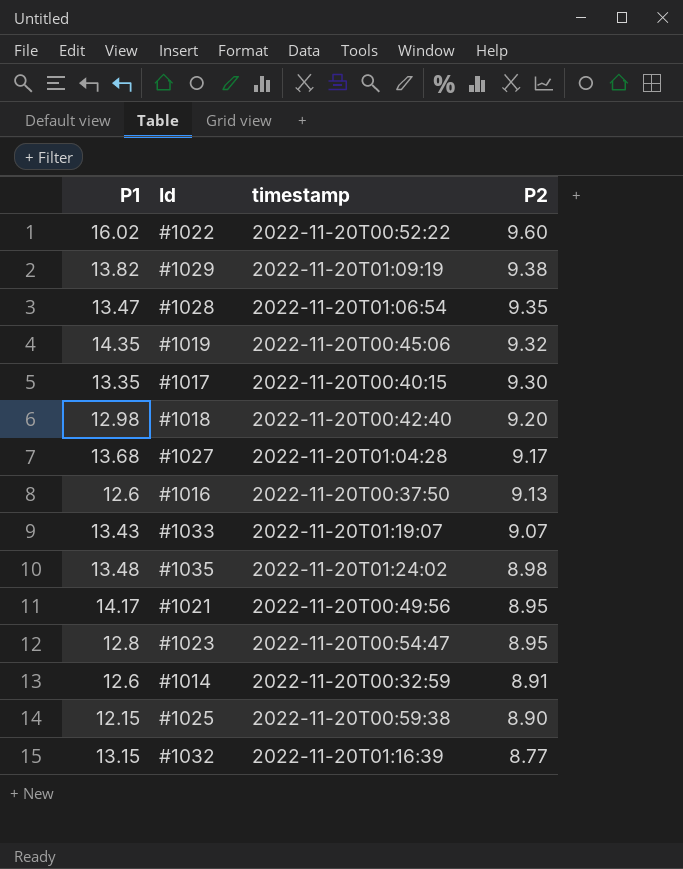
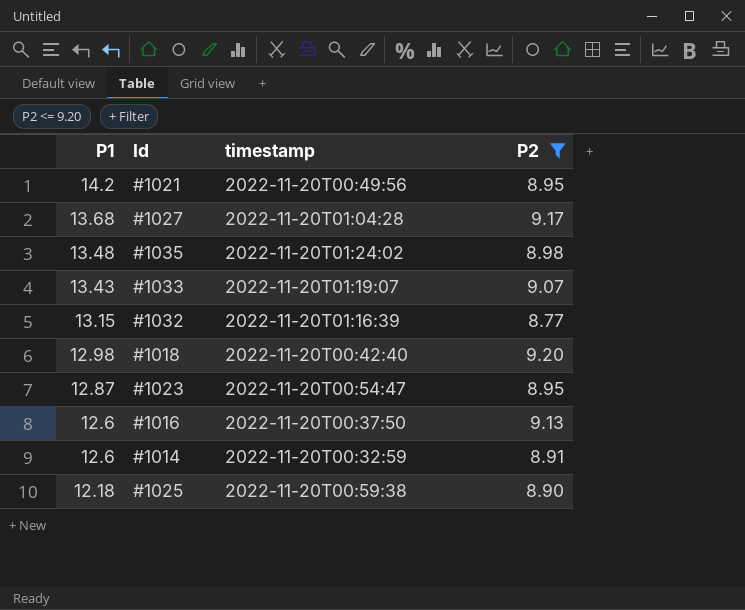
filter: none -> P2 <= 9.20
row order: P2 descending -> P1 descending
#1021 | P1: 14.17 -> 14.2
#1023 | P1: 12.8 -> 12.87
#1025 | P1: 12.15 -> 12.18

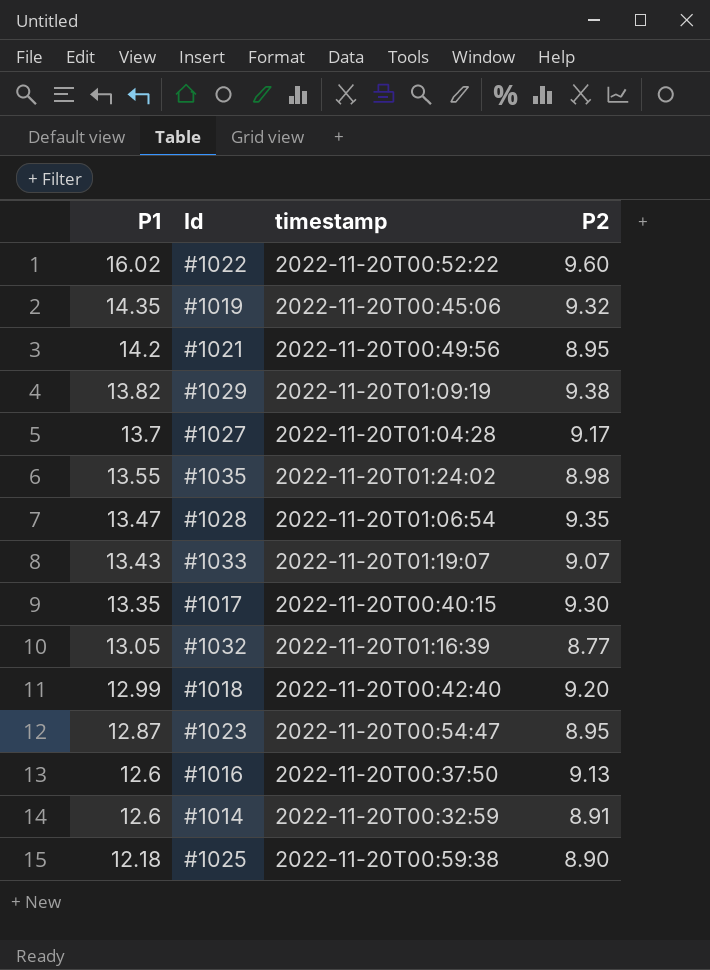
filter: P2 <= 9.20 -> none
#1027 | P1: 13.68 -> 13.7
#1035 | P1: 13.48 -> 13.55
#1032 | P1: 13.15 -> 13.05
#1018 | P1: 12.98 -> 12.99

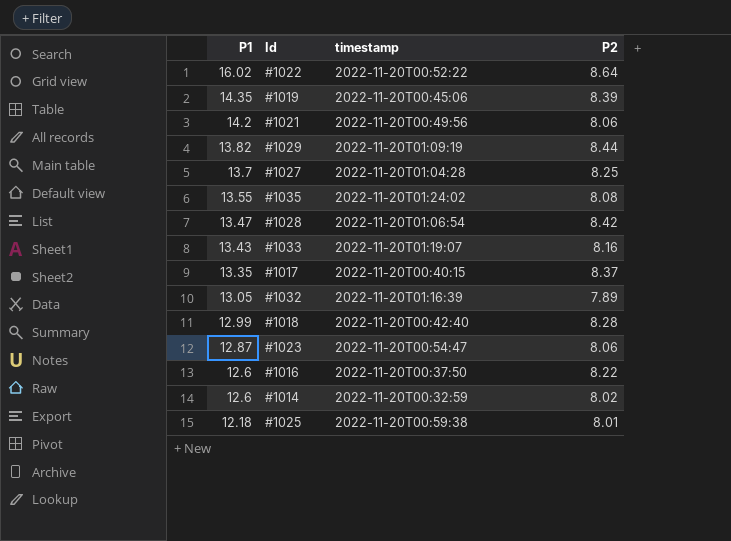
#1022 | P2: 9.60 -> 8.64
#1019 | P2: 9.32 -> 8.39
#1021 | P2: 8.95 -> 8.06
#1029 | P2: 9.38 -> 8.44
#1027 | P2: 9.17 -> 8.25
#1035 | P2: 8.98 -> 8.08
#1028 | P2: 9.35 -> 8.42
#1033 | P2: 9.07 -> 8.16
#1017 | P2: 9.30 -> 8.37
#1032 | P2: 8.77 -> 7.89
#1018 | P2: 9.20 -> 8.28
#1023 | P2: 8.95 -> 8.06
#1016 | P2: 9.13 -> 8.22
#1014 | P2: 8.91 -> 8.02
#1025 | P2: 8.90 -> 8.01

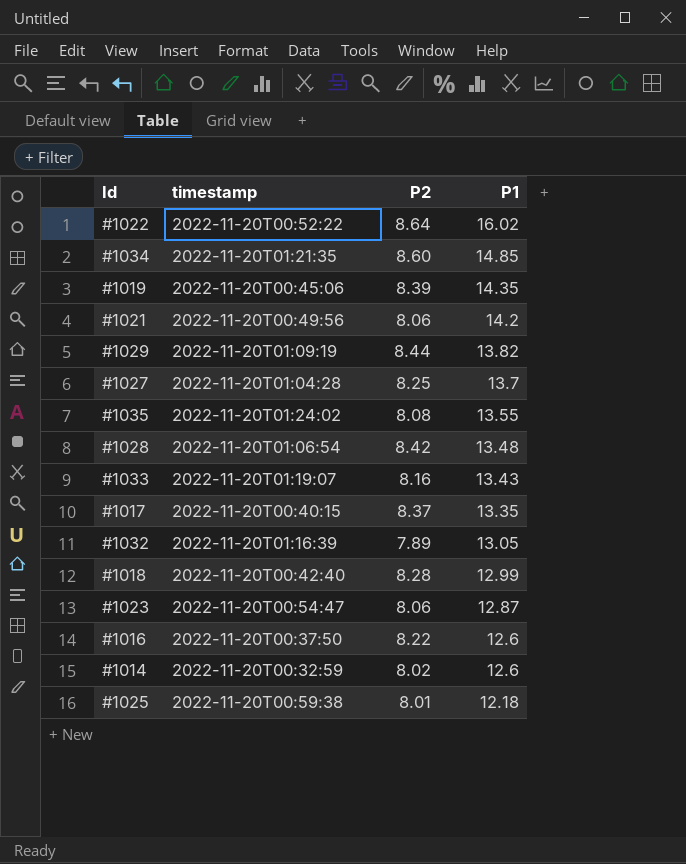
column P1 | position: 1 -> 4
row #1034: none -> 2022-11-20T01:21:35 | 8.60 | 14.85
#1028 | P1: 13.47 -> 13.48

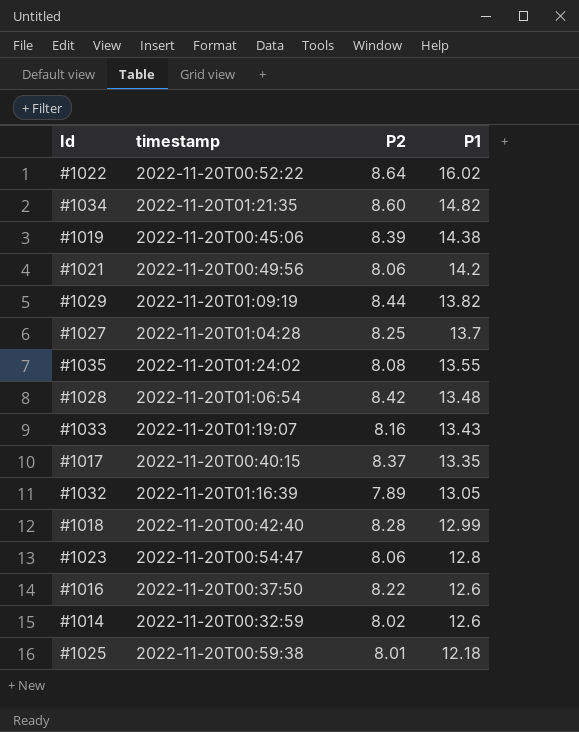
#1034 | P1: 14.85 -> 14.82
#1019 | P1: 14.35 -> 14.38
#1023 | P1: 12.87 -> 12.8

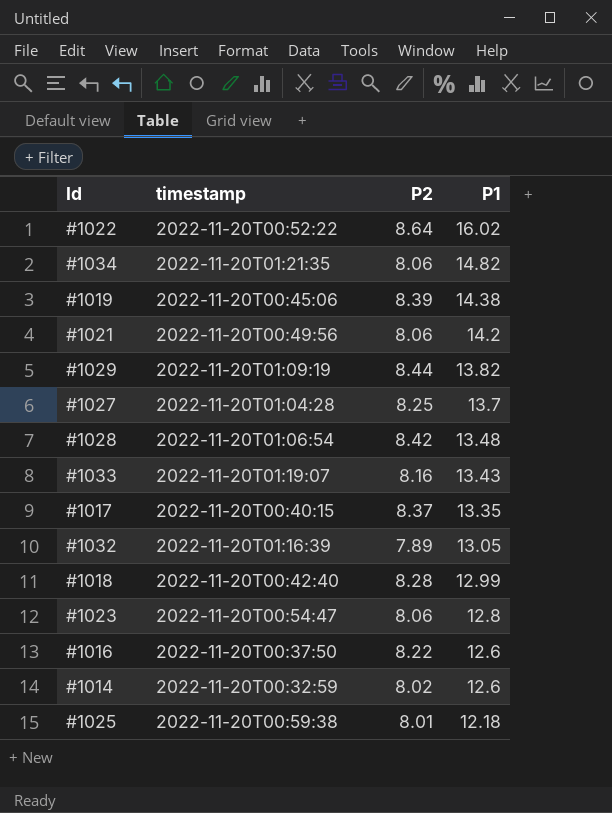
row #1035: 2022-11-20T01:24:02 | 8.08 | 13.55 -> none
#1034 | P2: 8.60 -> 8.06

